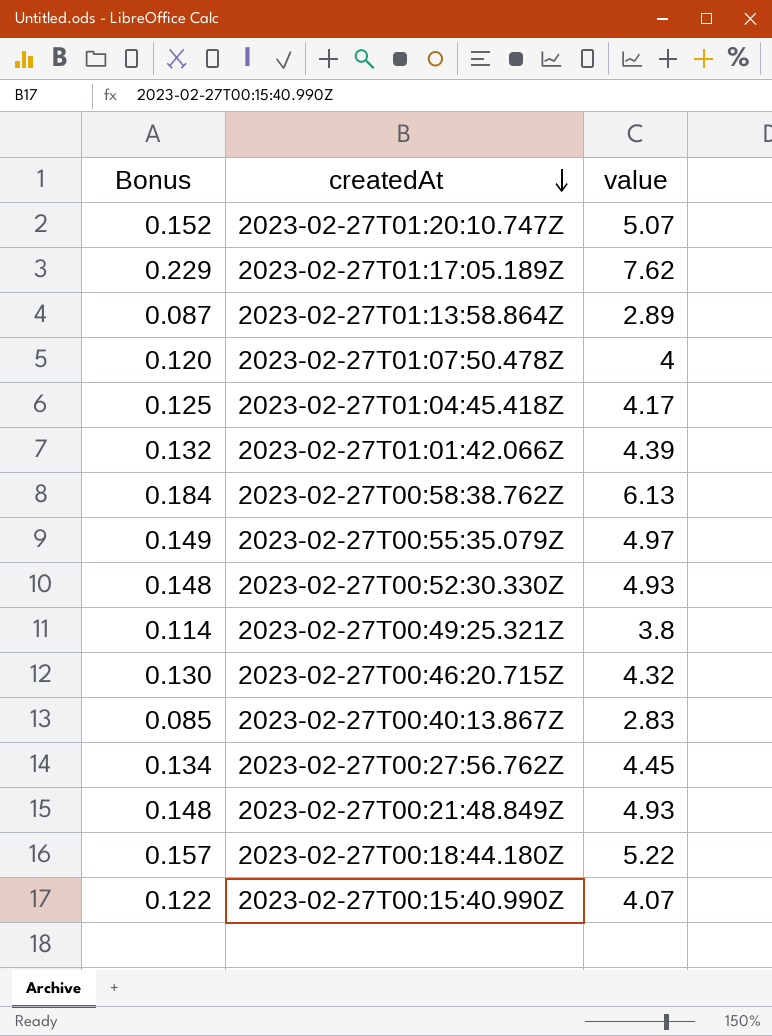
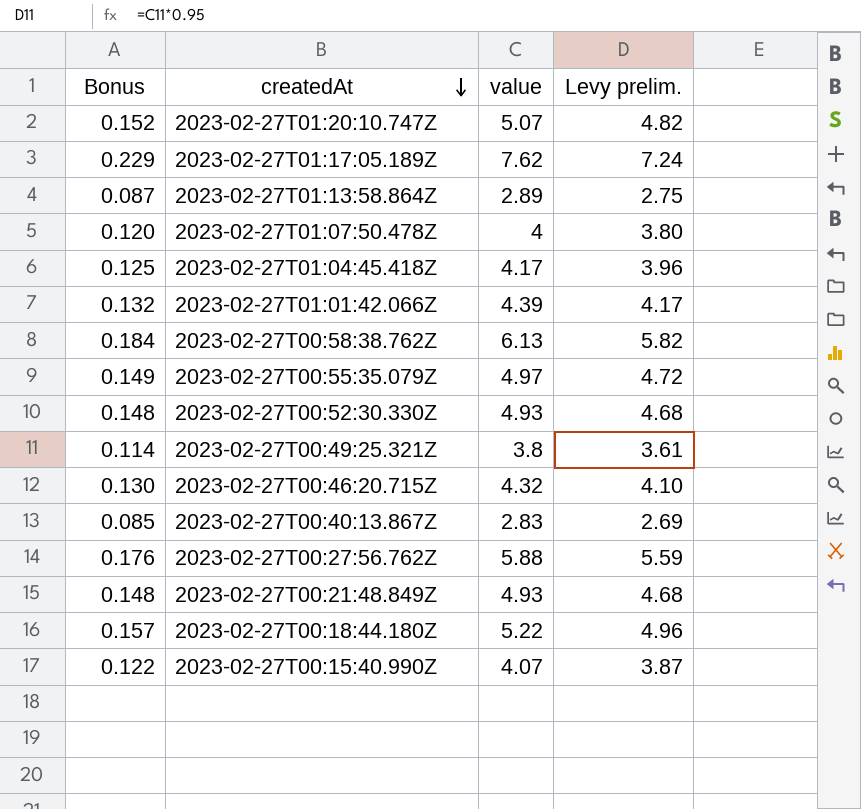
column Levy prelim. | formula: none -> [value] * 0.95
2023-02-27T00:27:56.762Z | Bonus: 0.134 -> 0.176
2023-02-27T00:27:56.762Z | value: 4.45 -> 5.88

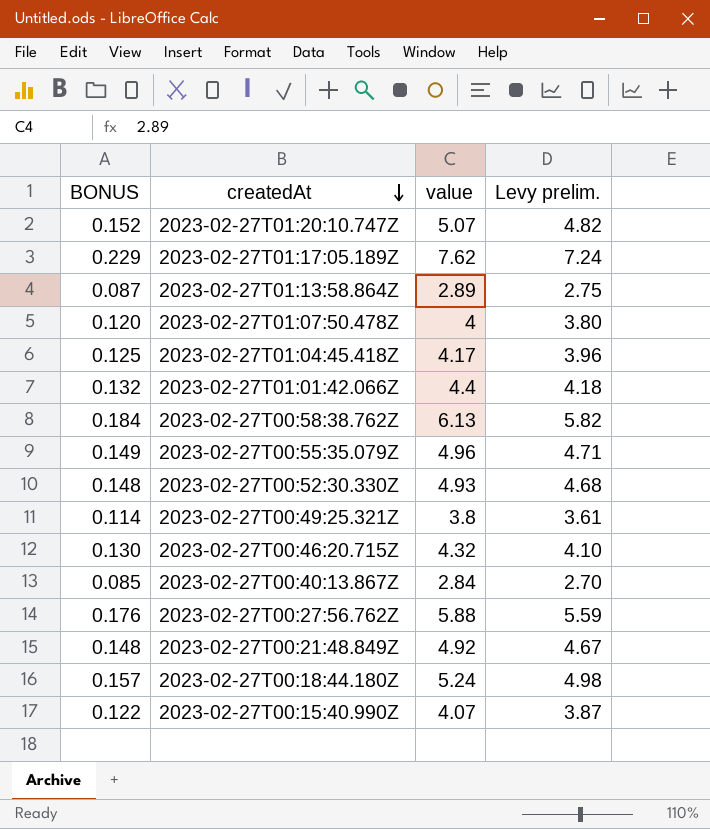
column name: Bonus -> BONUS
2023-02-27T01:01:42.066Z | value: 4.39 -> 4.4
2023-02-27T01:01:42.066Z | Levy prelim.: 4.17 -> 4.18
2023-02-27T00:55:35.079Z | value: 4.97 -> 4.96
2023-02-27T00:55:35.079Z | Levy prelim.: 4.72 -> 4.71
2023-02-27T00:40:13.867Z | value: 2.83 -> 2.84
2023-02-27T00:40:13.867Z | Levy prelim.: 2.69 -> 2.70
2023-02-27T00:21:48.849Z | value: 4.93 -> 4.92
2023-02-27T00:21:48.849Z | Levy prelim.: 4.68 -> 4.67
2023-02-27T00:18:44.180Z | value: 5.22 -> 5.24
2023-02-27T00:18:44.180Z | Levy prelim.: 4.96 -> 4.98

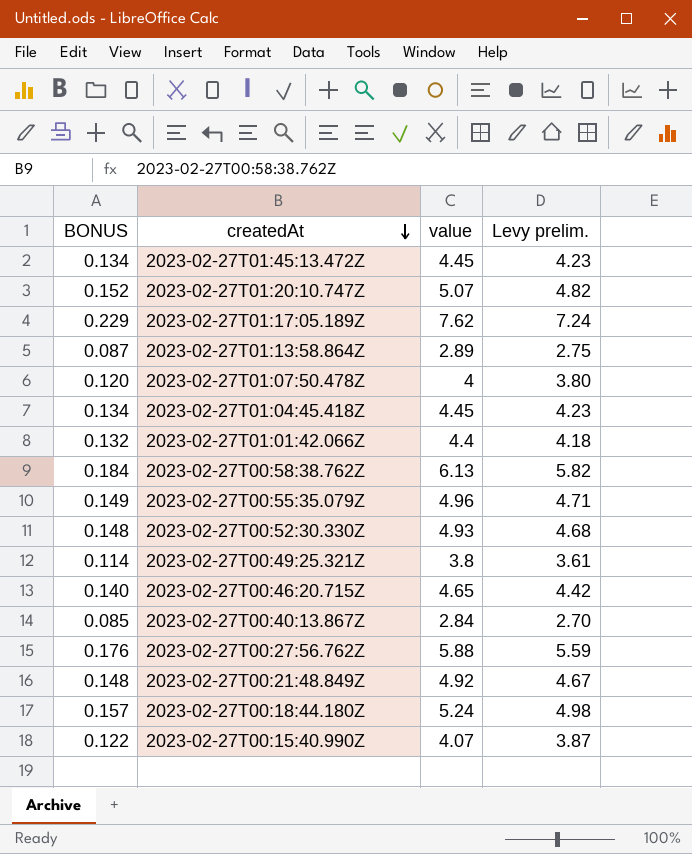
row 2023-02-27T01:45:13.472Z: none -> 0.134 | 4.45 | 4.23
2023-02-27T01:04:45.418Z | BONUS: 0.125 -> 0.134
2023-02-27T01:04:45.418Z | value: 4.17 -> 4.45
2023-02-27T01:04:45.418Z | Levy prelim.: 3.96 -> 4.23
2023-02-27T00:46:20.715Z | BONUS: 0.130 -> 0.140
2023-02-27T00:46:20.715Z | value: 4.32 -> 4.65
2023-02-27T00:46:20.715Z | Levy prelim.: 4.10 -> 4.42

